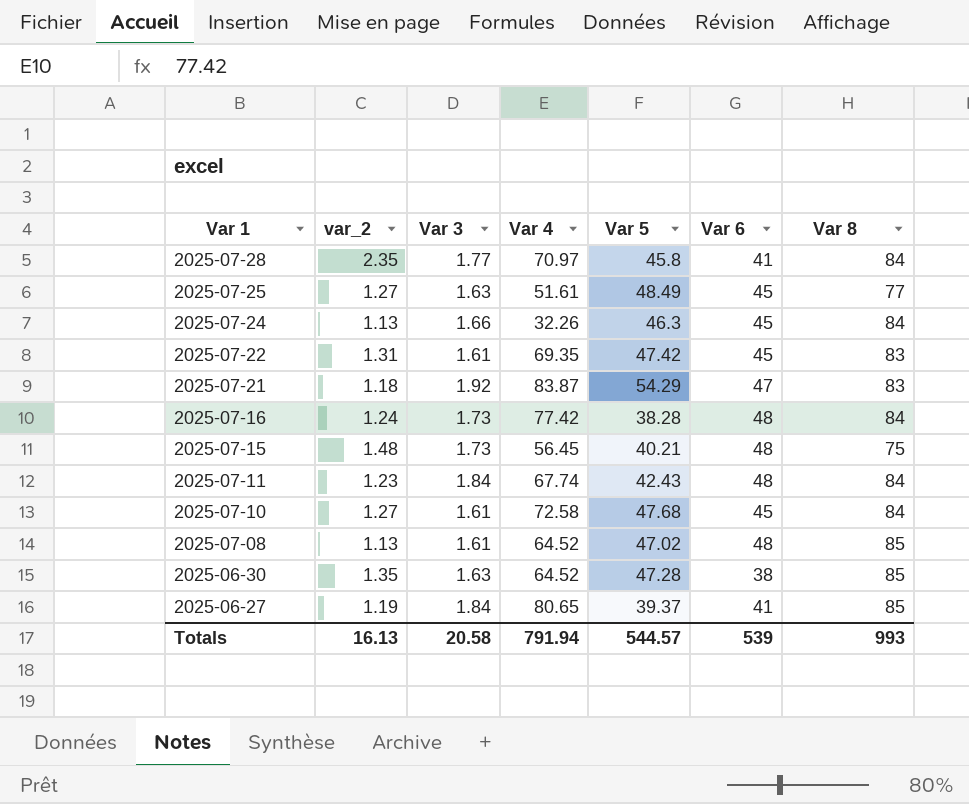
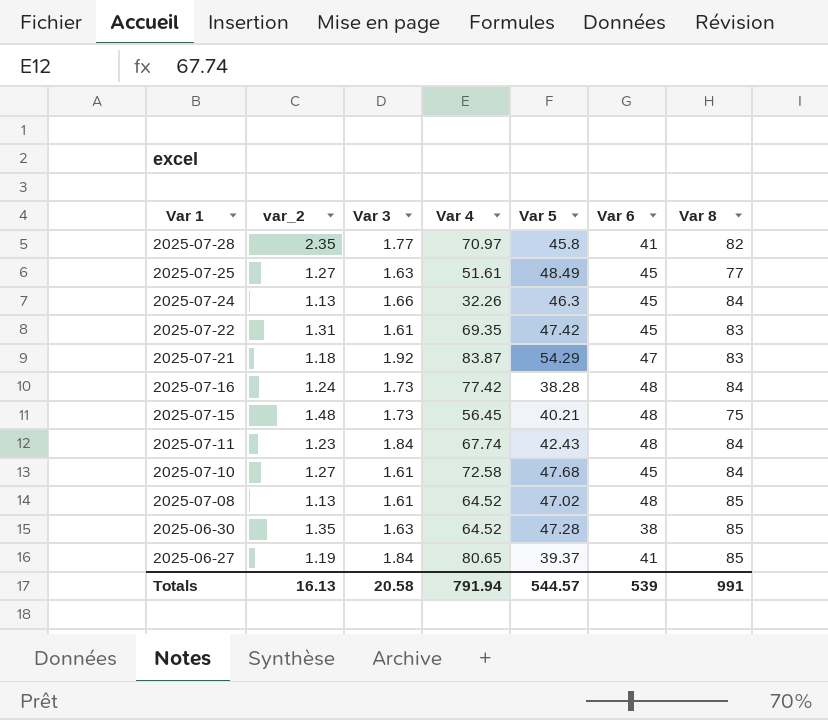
2025-07-28 | Var 8: 84 -> 82
Totals | Var 8: 993 -> 991

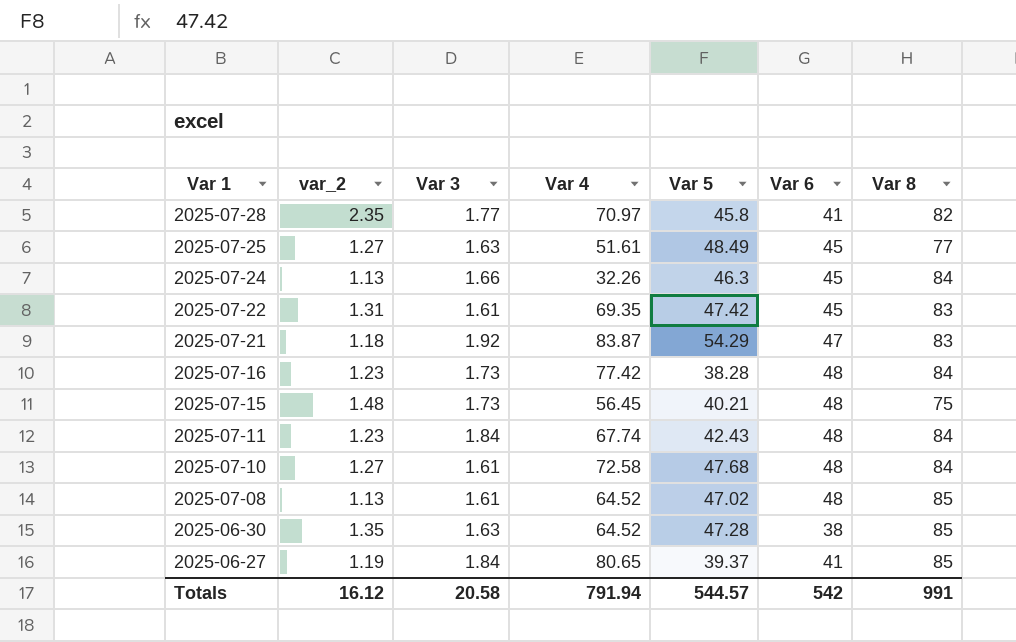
2025-07-16 | var_2: 1.24 -> 1.23
2025-07-10 | Var 6: 45 -> 48
Totals | var_2: 16.13 -> 16.12
Totals | Var 6: 539 -> 542

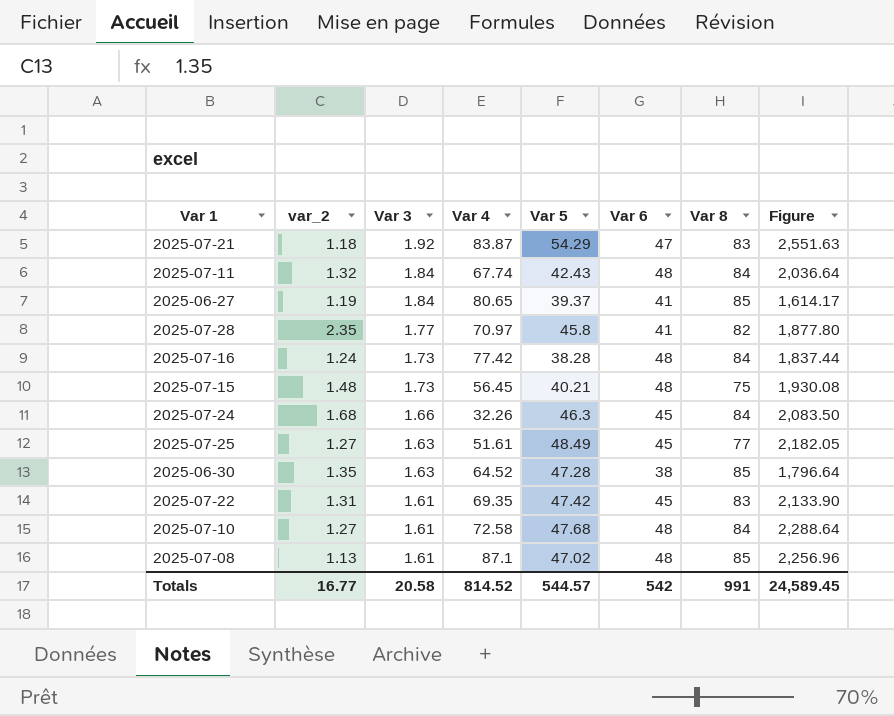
row order: Var 1 descending -> Var 3 descending
column Figure | formula: none -> [Var 5] * [Var 6]
2025-07-11 | var_2: 1.23 -> 1.32
2025-07-16 | var_2: 1.23 -> 1.24
2025-07-24 | var_2: 1.13 -> 1.68
2025-07-08 | Var 4: 64.52 -> 87.1
Totals | var_2: 16.12 -> 16.77
Totals | Var 4: 791.94 -> 814.52

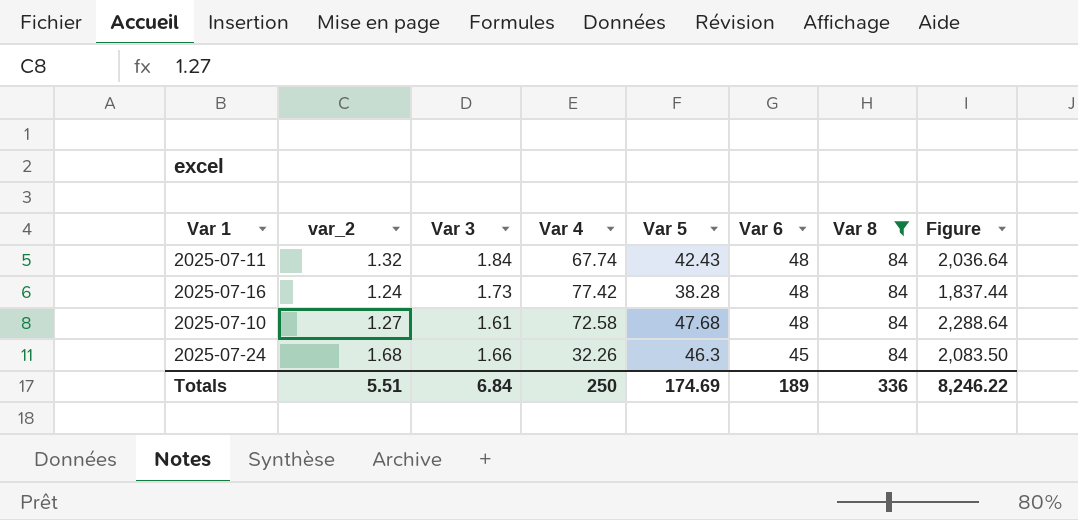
filter: none -> Var 8 = 84
row order: Var 3 descending -> Var 6 descending
Totals | var_2: 16.77 -> 5.51
Totals | Var 3: 20.58 -> 6.84
Totals | Var 4: 814.52 -> 250
Totals | Var 5: 544.57 -> 174.69
Totals | Var 6: 542 -> 189
Totals | Var 8: 991 -> 336
Totals | Figure: 24,589.45 -> 8,246.22

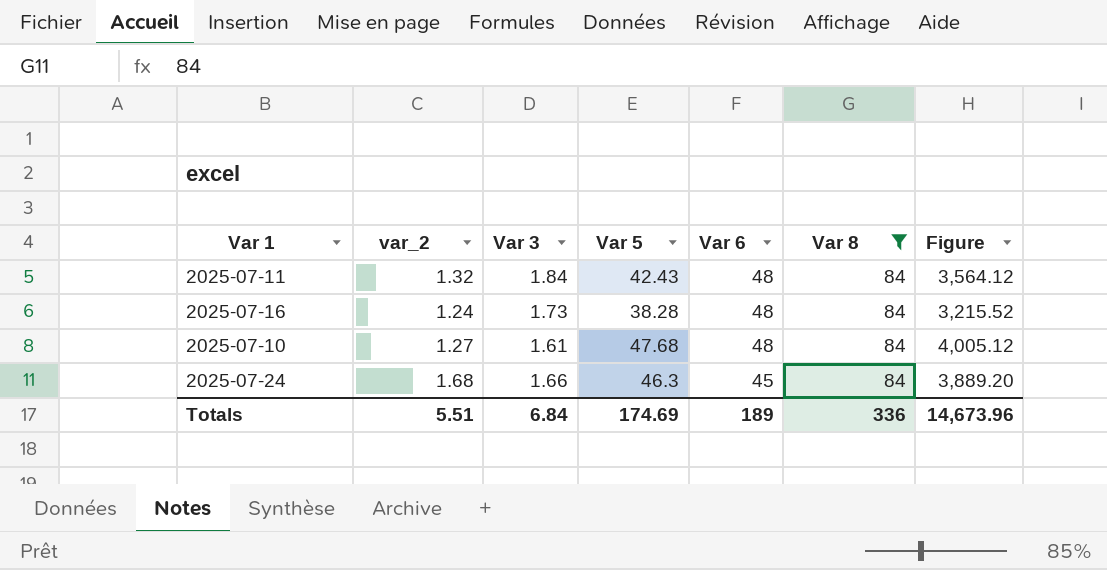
column Var 4 | position: 4 -> none
column Figure | formula: [Var 5] * [Var 6] -> [Var 5] * [Var 8]
Totals | Figure: 8,246.22 -> 14,673.96

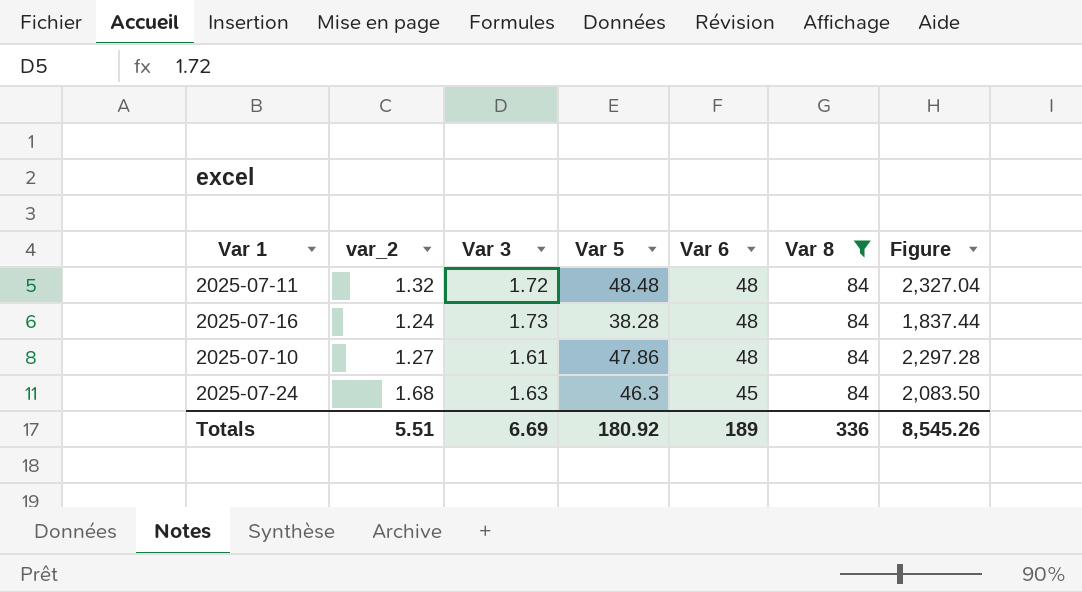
column Figure | formula: [Var 5] * [Var 8] -> [Var 5] * [Var 6]
2025-07-11 | Var 3: 1.84 -> 1.72
2025-07-11 | Var 5: 42.43 -> 48.48
2025-07-10 | Var 5: 47.68 -> 47.86
2025-07-24 | Var 3: 1.66 -> 1.63
Totals | Var 3: 6.84 -> 6.69
Totals | Var 5: 174.69 -> 180.92
Totals | Figure: 14,673.96 -> 8,545.26

